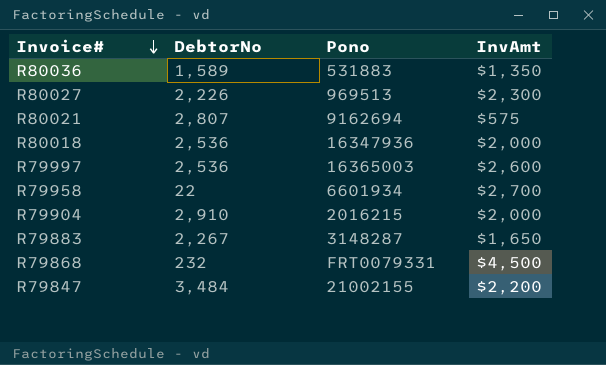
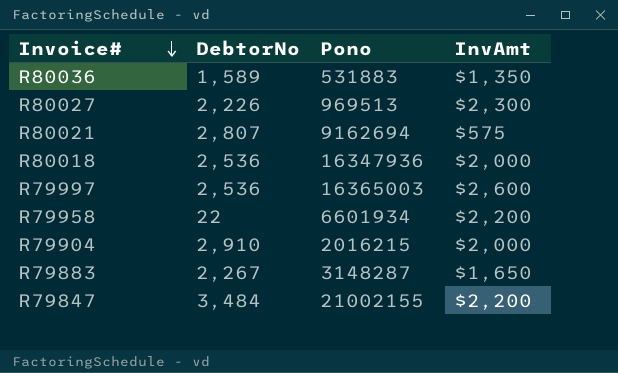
row R79868: 232 | FRT0079331 | $4,500 -> none
R79958 | InvAmt: $2,700 -> $2,200

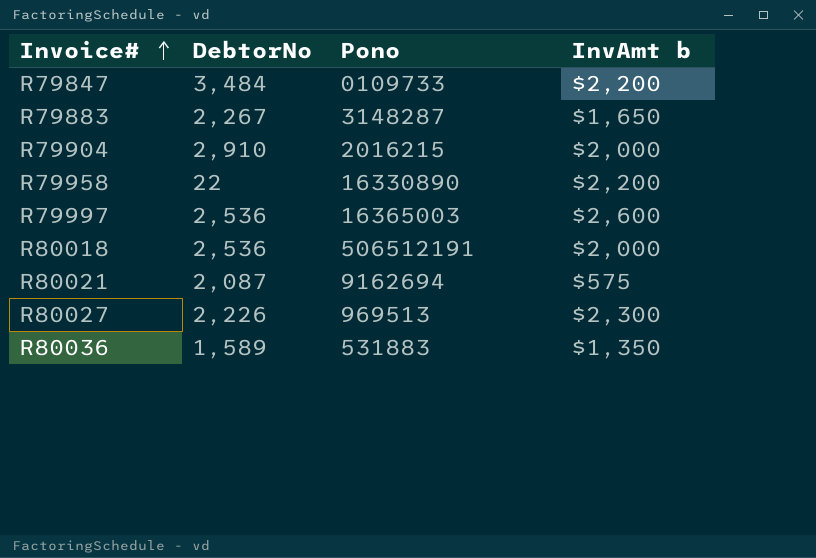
row order: Invoice# descending -> Invoice# ascending
column name: InvAmt -> InvAmt b
R79847 | Pono: 21002155 -> 0109733
R79958 | Pono: 6601934 -> 16330890
R80018 | Pono: 16347936 -> 506512191
R80021 | DebtorNo: 2,807 -> 2,087

